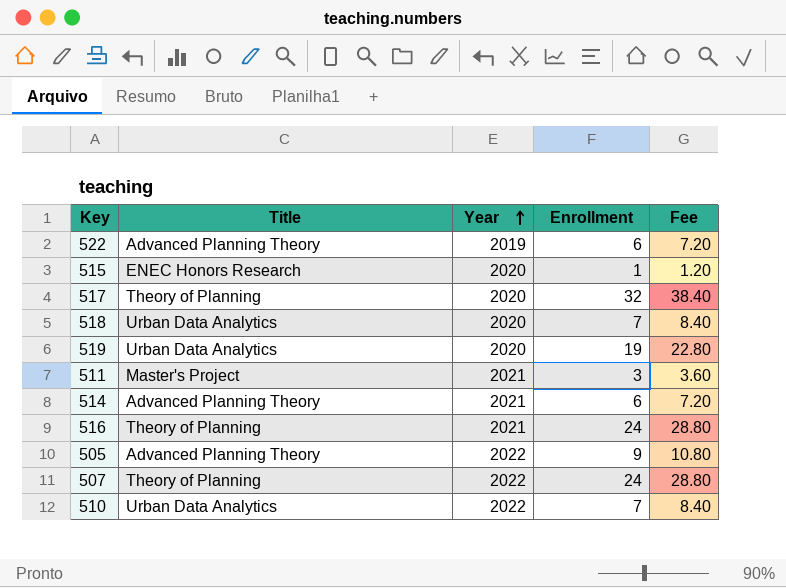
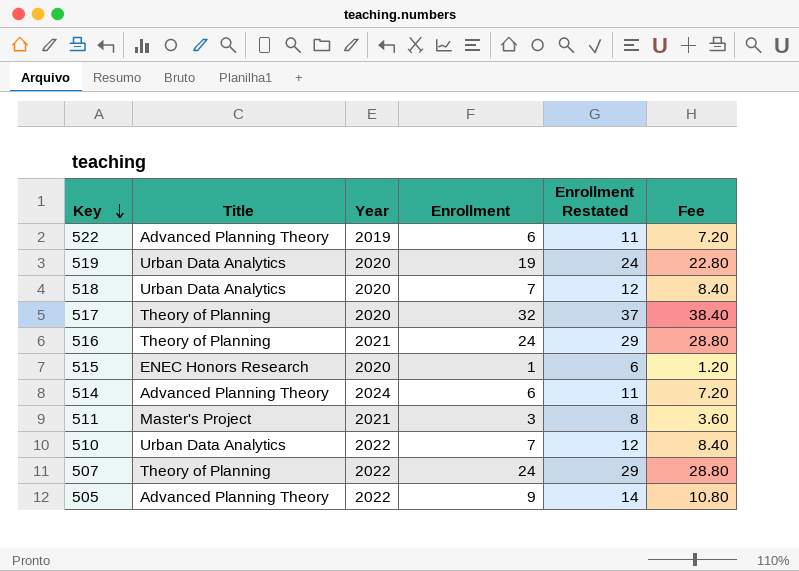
row order: Year ascending -> Key descending
column Enrollment Restated | formula: none -> [Enrollment] + 5
514 | Year: 2021 -> 2024

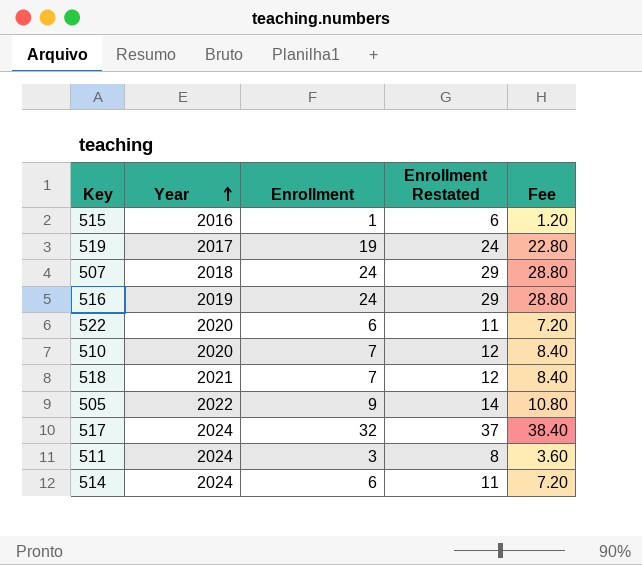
row order: Key descending -> Year ascending
column Title | position: 2 -> none
515 | Year: 2020 -> 2016
519 | Year: 2020 -> 2017
507 | Year: 2022 -> 2018
516 | Year: 2021 -> 2019
522 | Year: 2019 -> 2020
510 | Year: 2022 -> 2020
518 | Year: 2020 -> 2021
517 | Year: 2020 -> 2024
511 | Year: 2021 -> 2024

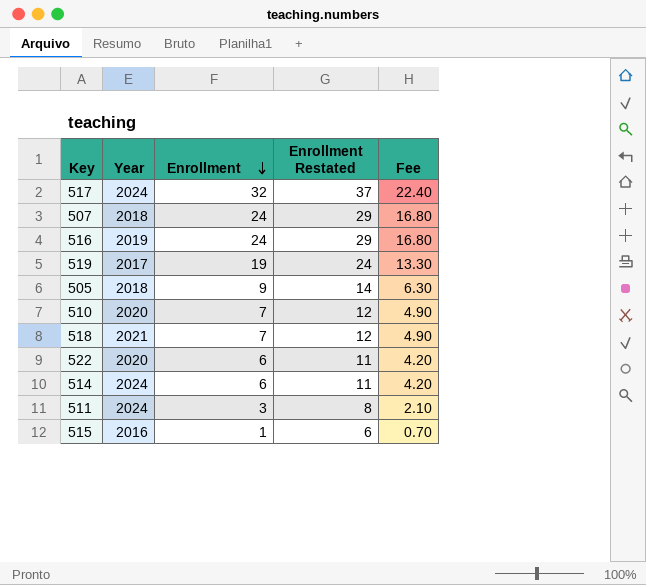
row order: Year ascending -> Enrollment descending
column Fee | formula: [Enrollment] * 1.2 -> [Enrollment] * 0.7
505 | Year: 2022 -> 2018

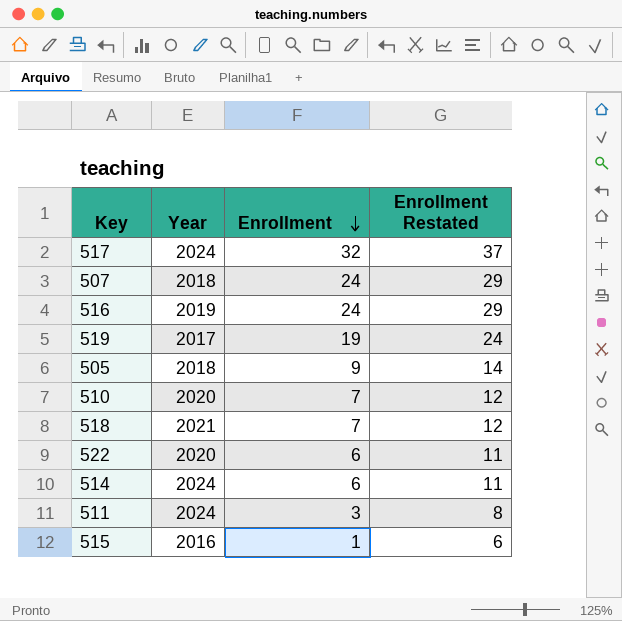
column Fee | formula: [Enrollment] * 0.7 -> none

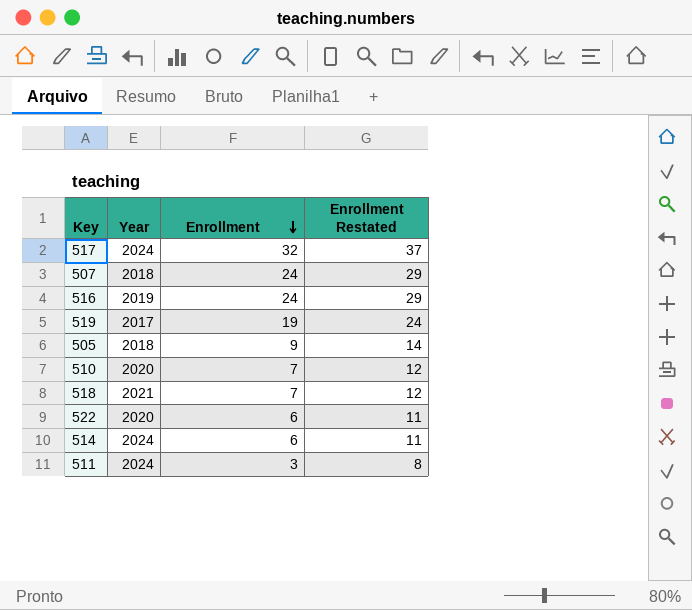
row 515: 2016 | 1 | 6 -> none

